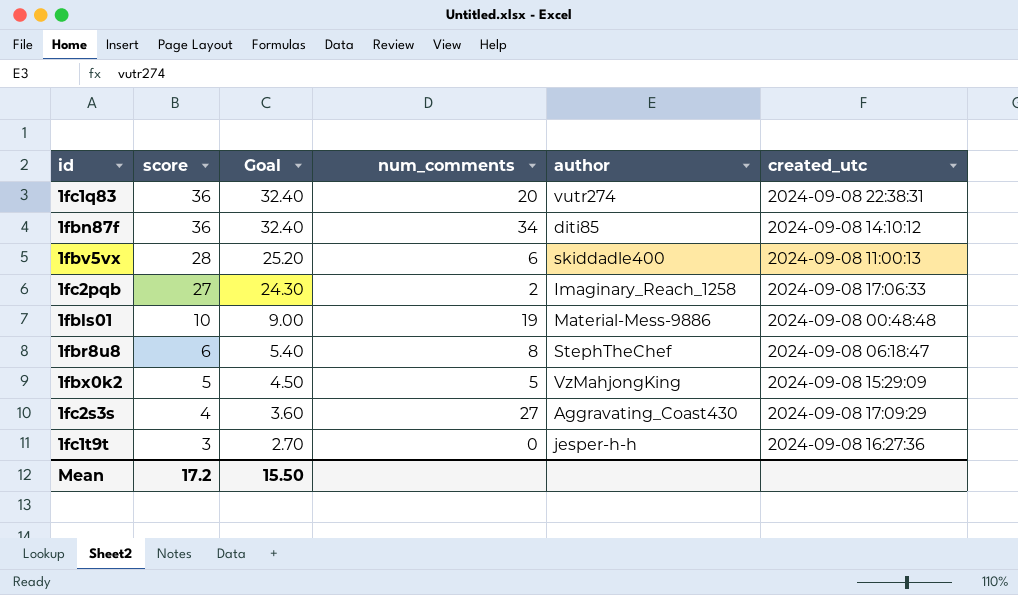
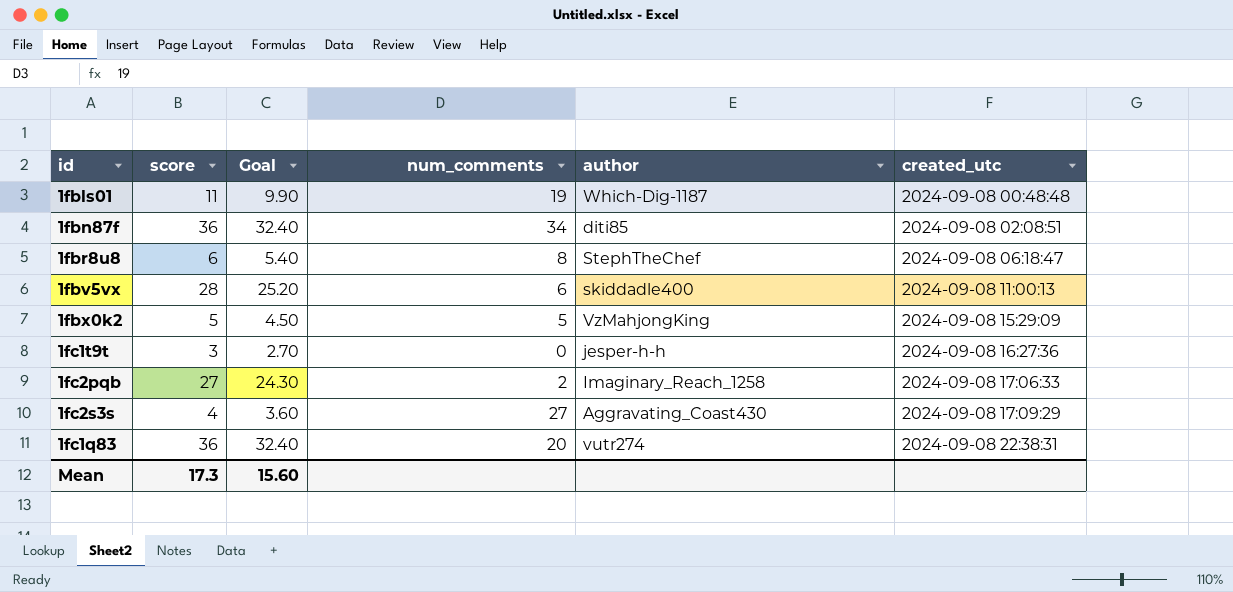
row order: score descending -> created_utc ascending
1fbls01 | score: 10 -> 11
1fbls01 | Goal: 9.00 -> 9.90
1fbls01 | author: Material-Mess-9886 -> Which-Dig-1187
1fbn87f | created_utc: 2024-09-08 14:10:12 -> 2024-09-08 02:08:51
Mean | score: 17.2 -> 17.3
Mean | Goal: 15.50 -> 15.60

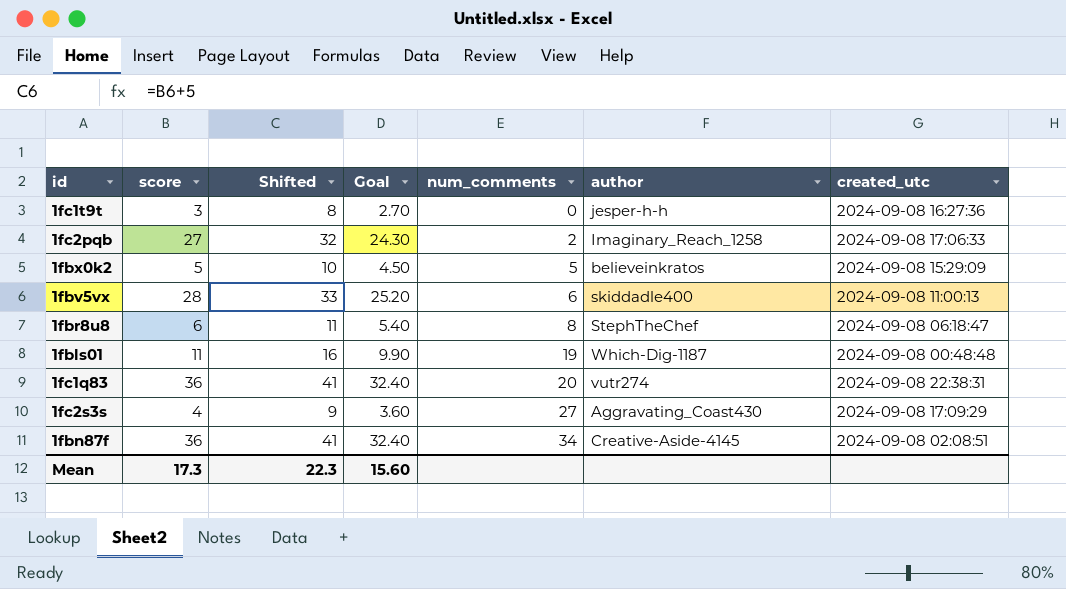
row order: created_utc ascending -> num_comments ascending
column Shifted | formula: none -> [score] + 5
1fbx0k2 | author: VzMahjongKing -> believeinkratos
1fbn87f | author: diti85 -> Creative-Aside-4145

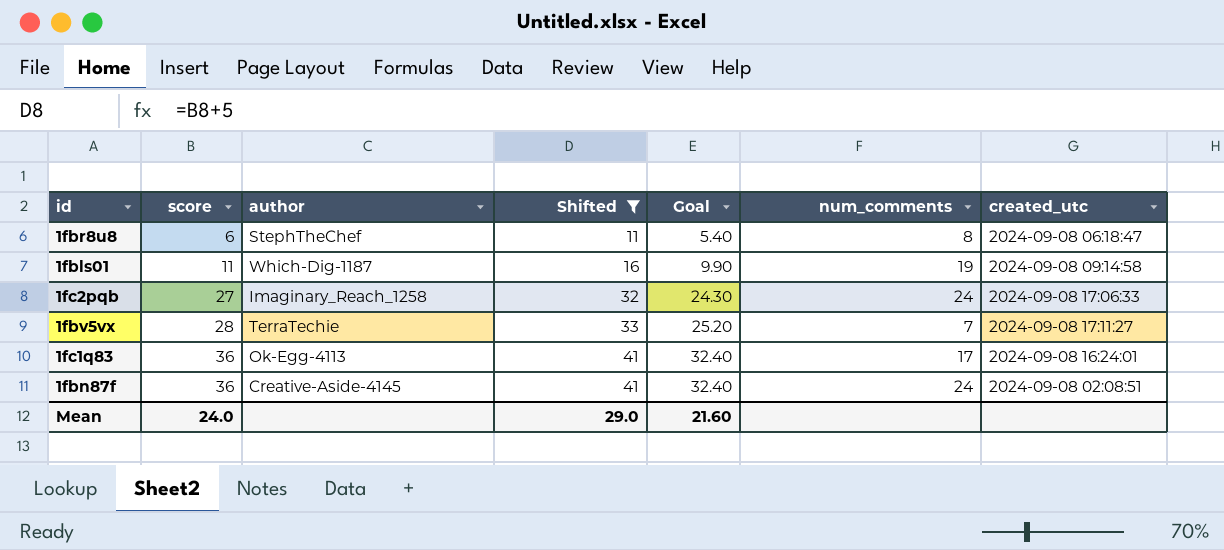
filter: none -> Shifted >= 11
row order: num_comments ascending -> score ascending
column author | position: 6 -> 3
1fbls01 | created_utc: 2024-09-08 00:48:48 -> 2024-09-08 09:14:58
1fc2pqb | num_comments: 2 -> 24
1fbv5vx | author: skiddadle400 -> TerraTechie
1fbv5vx | num_comments: 6 -> 7
1fbv5vx | created_utc: 2024-09-08 11:00:13 -> 2024-09-08 17:11:27
1fc1q83 | author: vutr274 -> Ok-Egg-4113
1fc1q83 | num_comments: 20 -> 17
1fc1q83 | created_utc: 2024-09-08 22:38:31 -> 2024-09-08 16:24:01
1fbn87f | num_comments: 34 -> 24
Mean | score: 17.3 -> 24.0
Mean | Shifted: 22.3 -> 29.0
Mean | Goal: 15.60 -> 21.60

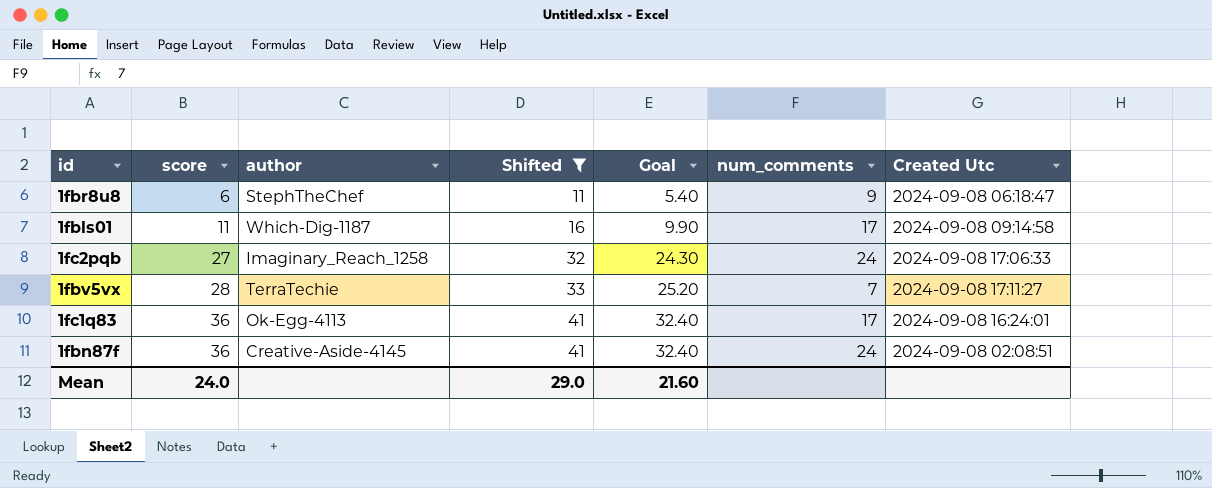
column name: created_utc -> Created Utc
1fbr8u8 | num_comments: 8 -> 9
1fbls01 | num_comments: 19 -> 17

